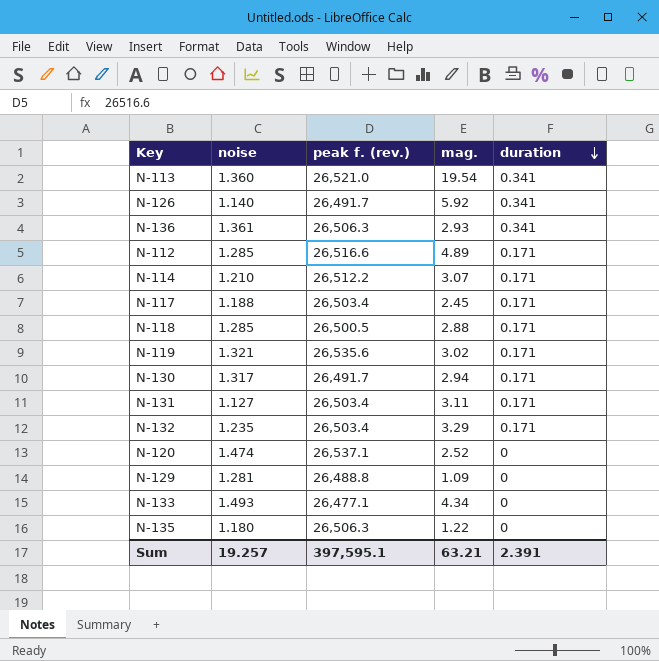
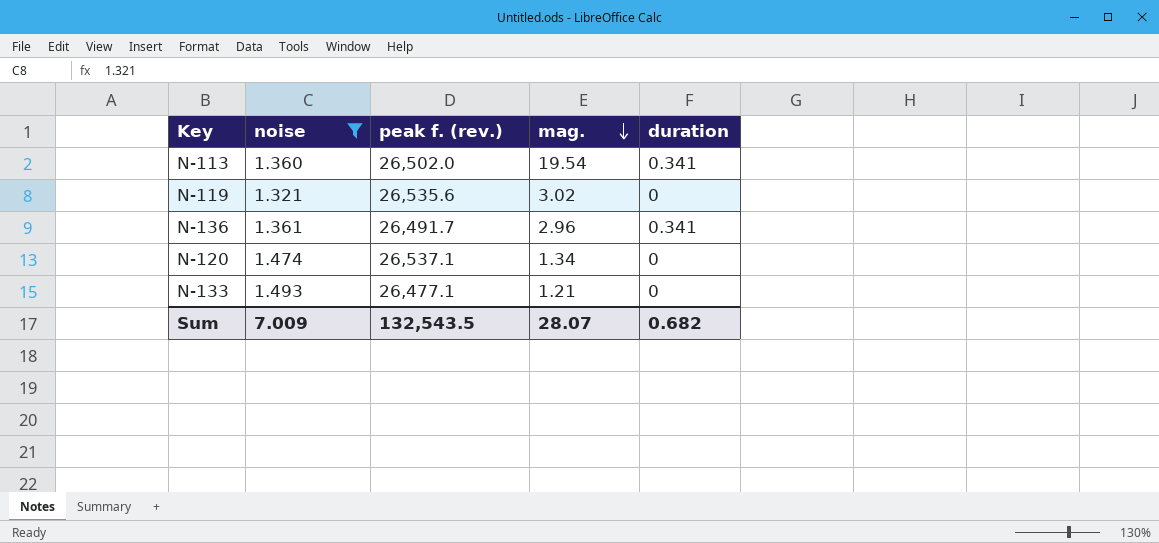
filter: none -> noise >= 1.321
row order: duration descending -> mag. descending
N-113 | peak f. (rev.): 26,521.0 -> 26,502.0
N-119 | duration: 0.171 -> 0
N-136 | peak f. (rev.): 26,506.3 -> 26,491.7
N-136 | mag.: 2.93 -> 2.96
N-120 | mag.: 2.52 -> 1.34
N-133 | mag.: 4.34 -> 1.21
Sum | noise: 19.257 -> 7.009
Sum | peak f. (rev.): 397,595.1 -> 132,543.5
Sum | mag.: 63.21 -> 28.07
Sum | duration: 2.391 -> 0.682

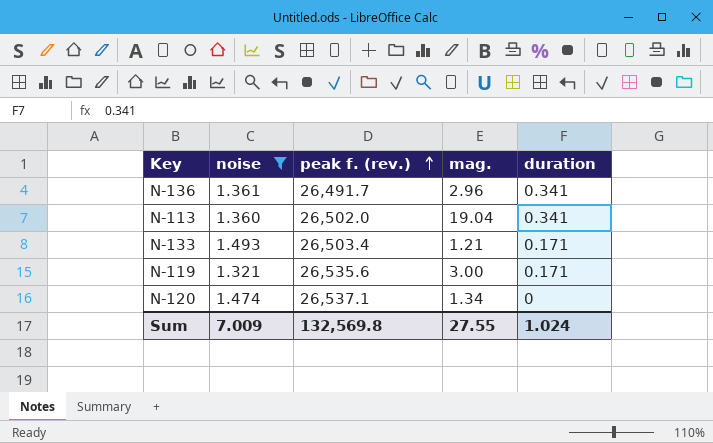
row order: mag. descending -> peak f. (rev.) ascending
N-113 | mag.: 19.54 -> 19.04
N-133 | peak f. (rev.): 26,477.1 -> 26,503.4
N-133 | duration: 0 -> 0.171
N-119 | mag.: 3.02 -> 3.00
N-119 | duration: 0 -> 0.171
Sum | peak f. (rev.): 132,543.5 -> 132,569.8
Sum | mag.: 28.07 -> 27.55
Sum | duration: 0.682 -> 1.024

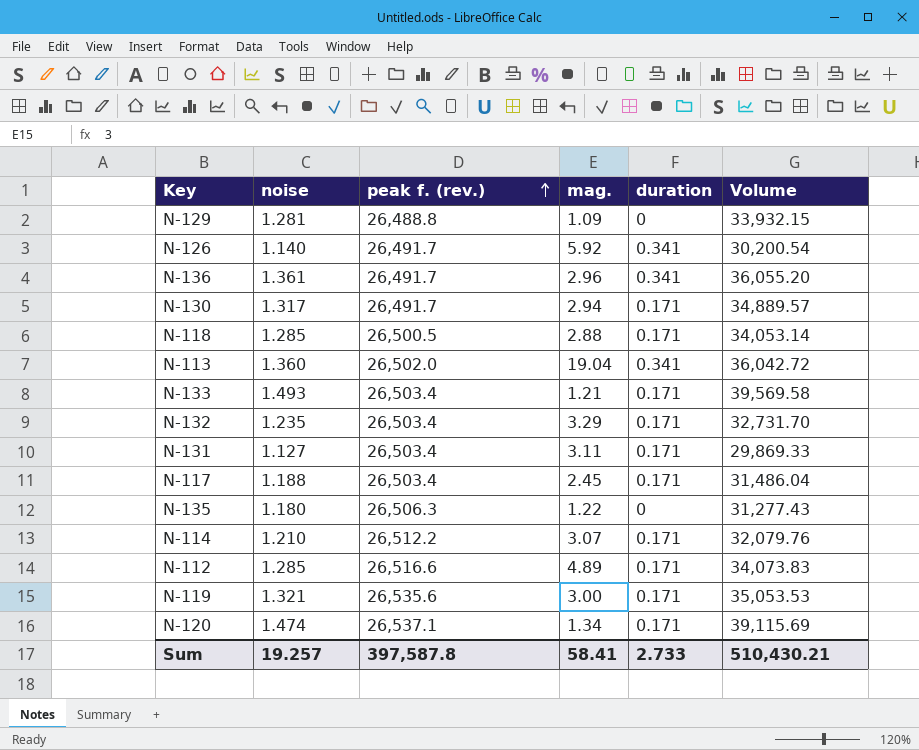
filter: noise >= 1.321 -> none
column Volume | formula: none -> [noise] * [peak f. (rev.)]
N-120 | duration: 0 -> 0.171
Sum | noise: 7.009 -> 19.257
Sum | peak f. (rev.): 132,569.8 -> 397,587.8
Sum | mag.: 27.55 -> 58.41
Sum | duration: 1.024 -> 2.733

